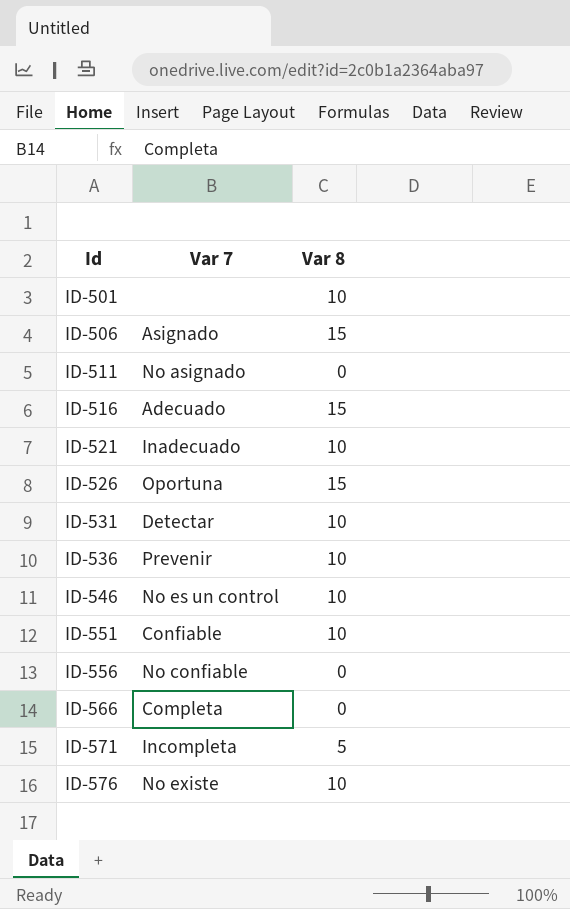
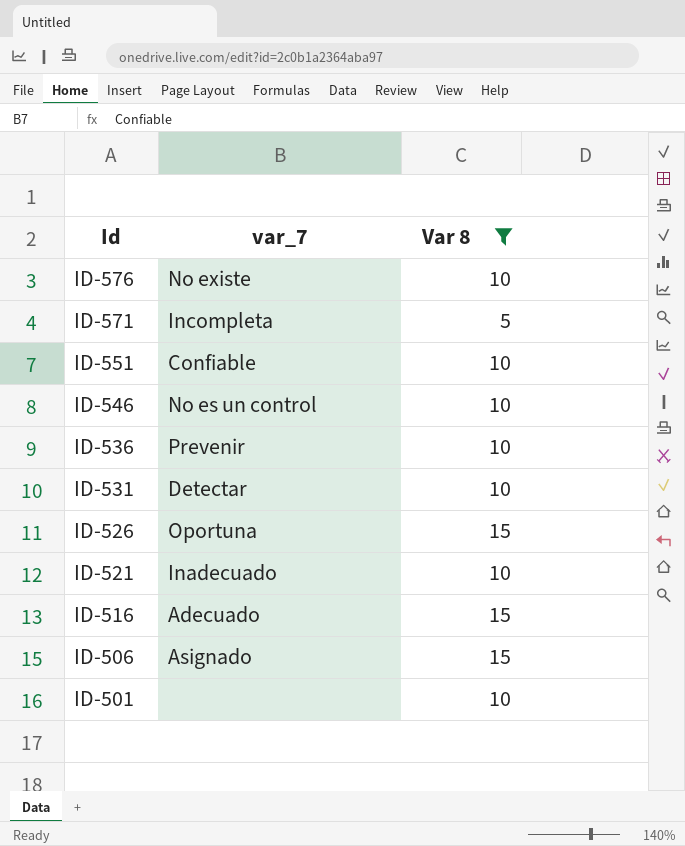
filter: none -> Var 8 != 0
row order: Id ascending -> Id descending
column name: Var 7 -> var_7

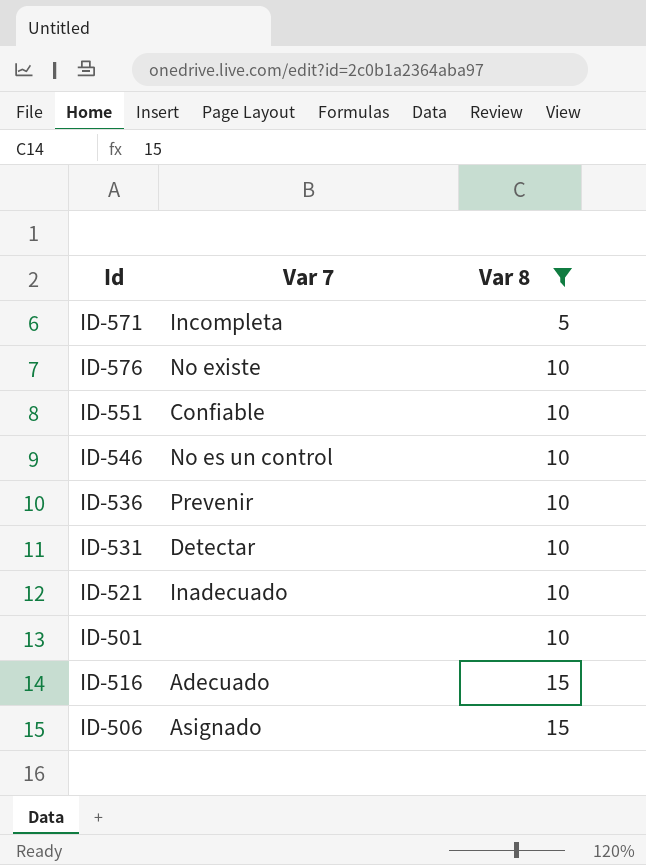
row order: Id descending -> Var 8 ascending
column name: var_7 -> Var 7
row ID-526: Oportuna | 15 -> none

